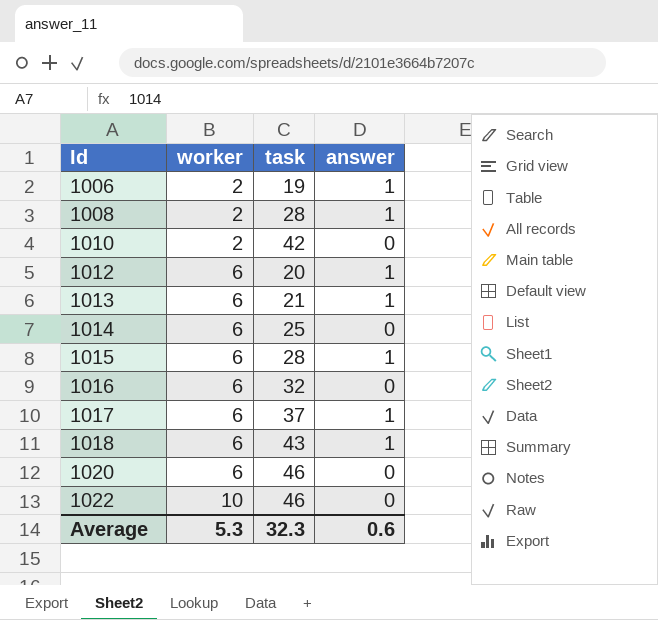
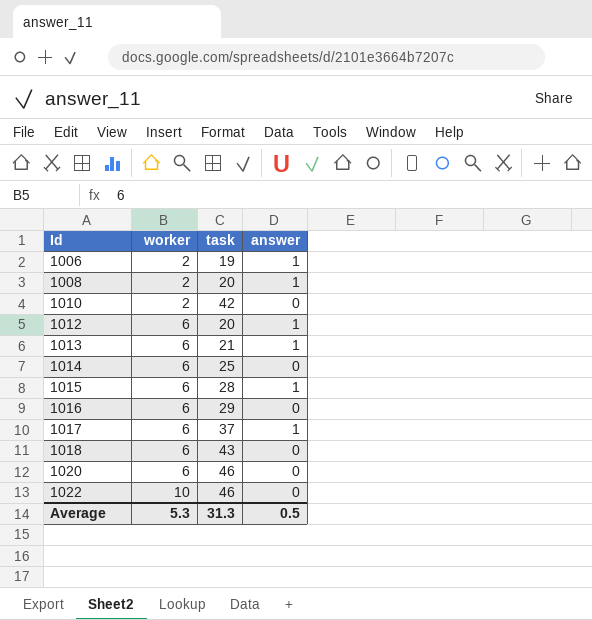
1008 | task: 28 -> 20
1016 | task: 32 -> 29
1018 | answer: 1 -> 0
Average | task: 32.3 -> 31.3
Average | answer: 0.6 -> 0.5

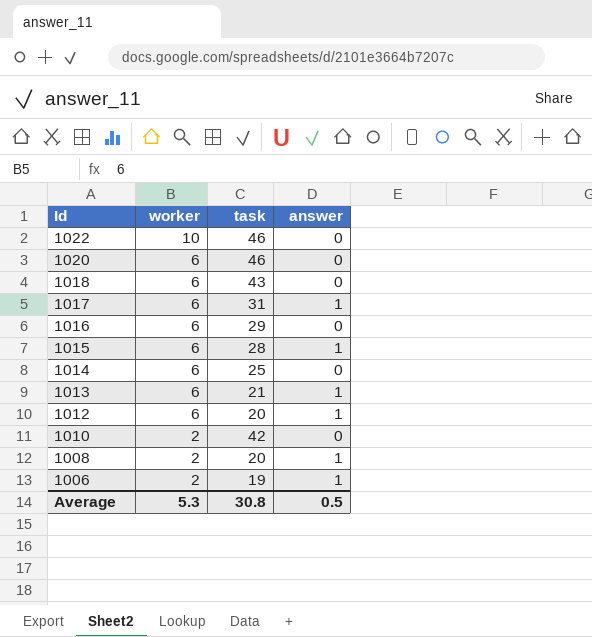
row order: Id ascending -> Id descending
1017 | task: 37 -> 31
Average | task: 31.3 -> 30.8

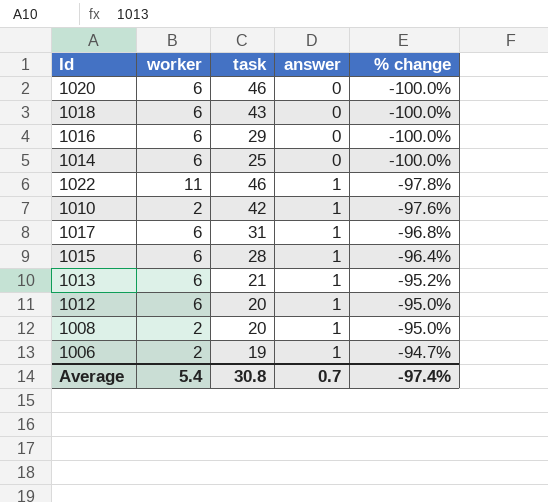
row order: Id descending -> answer ascending
column % change | formula: none -> ([answer] - [task]) / [task]
1022 | worker: 10 -> 11
1022 | answer: 0 -> 1
1010 | answer: 0 -> 1
Average | worker: 5.3 -> 5.4
Average | answer: 0.5 -> 0.7

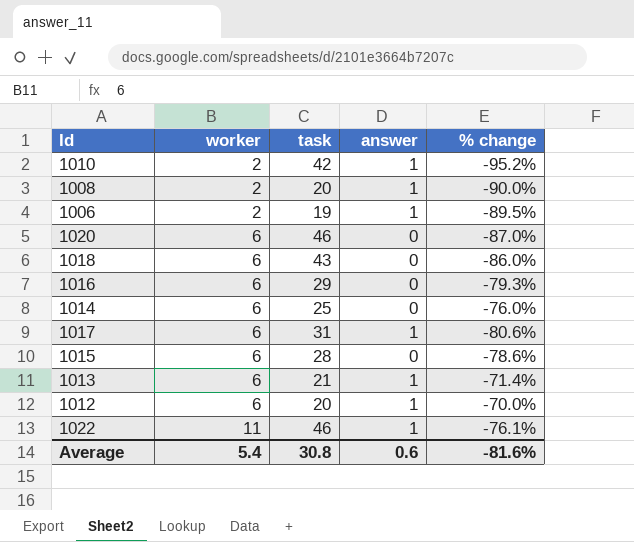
row order: answer ascending -> worker ascending
column % change | formula: ([answer] - [task]) / [task] -> ([worker] - [task]) / [task]
1015 | answer: 1 -> 0
Average | answer: 0.7 -> 0.6
Average | % change: -97.4% -> -81.6%

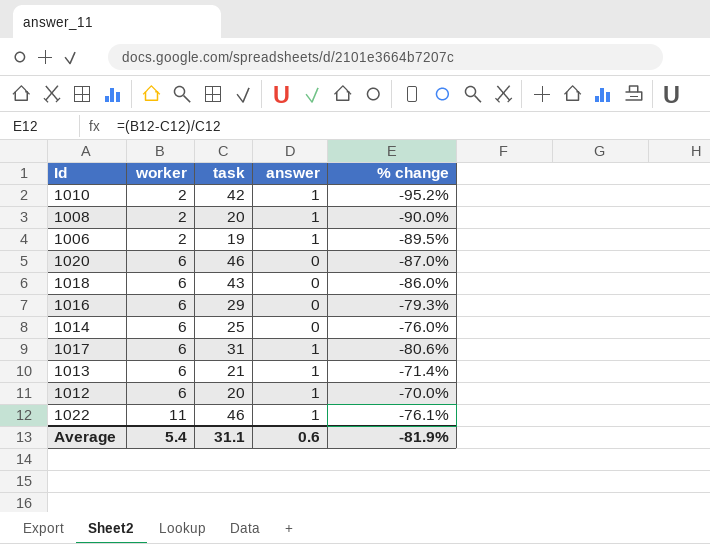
row 1015: 6 | 28 | 0 | -78.6% -> none
Average | task: 30.8 -> 31.1
Average | % change: -81.6% -> -81.9%

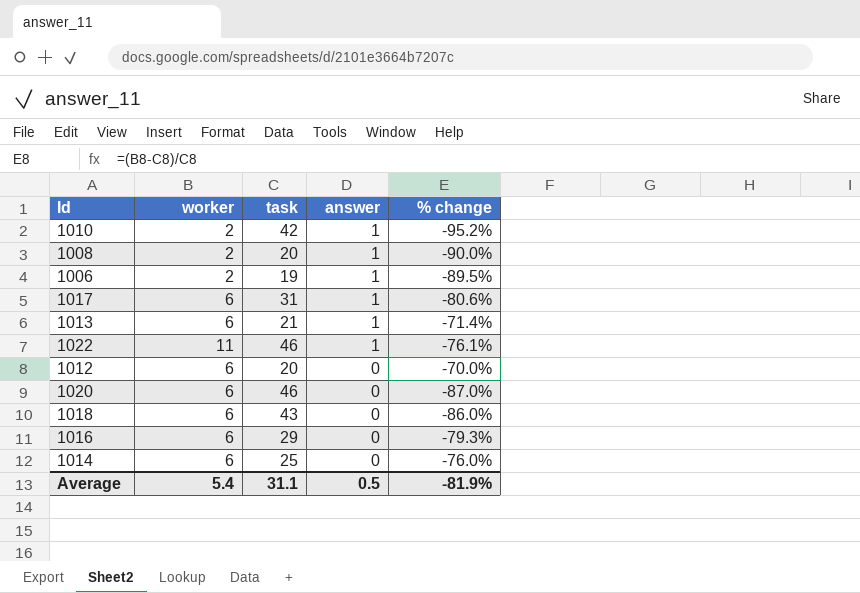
row order: worker ascending -> answer descending
1012 | answer: 1 -> 0
Average | answer: 0.6 -> 0.5

